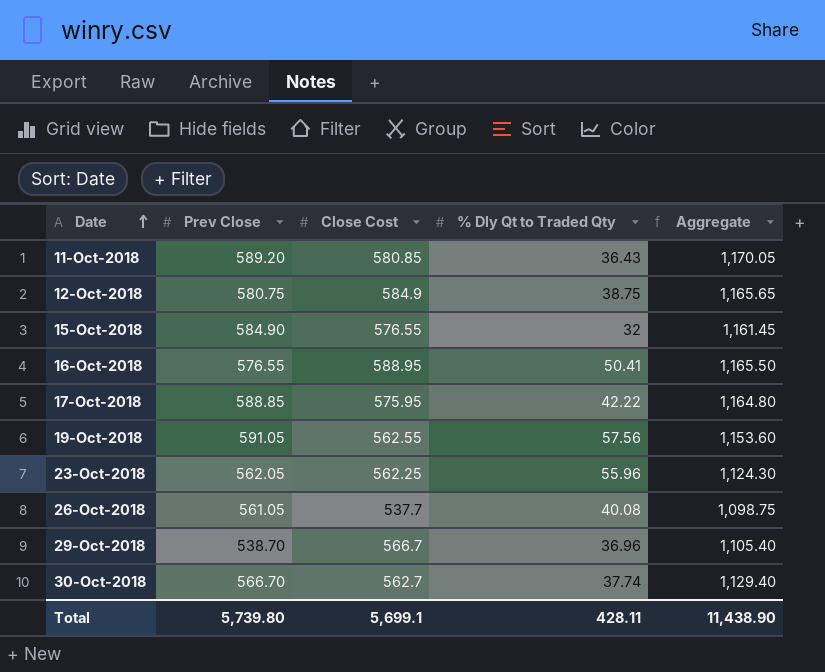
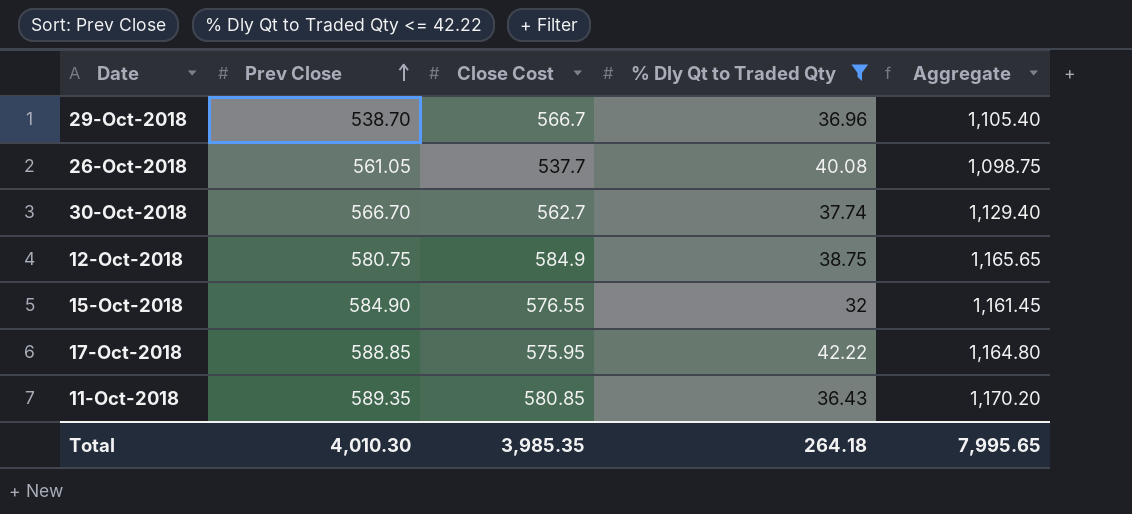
filter: none -> % Dly Qt to Traded Qty <= 42.22
row order: Date ascending -> Prev Close ascending
11-Oct-2018 | Prev Close: 589.20 -> 589.35
11-Oct-2018 | Aggregate: 1,170.05 -> 1,170.20
Total | Prev Close: 5,739.80 -> 4,010.30
Total | Close Cost: 5,699.1 -> 3,985.35
Total | % Dly Qt to Traded Qty: 428.11 -> 264.18
Total | Aggregate: 11,438.90 -> 7,995.65

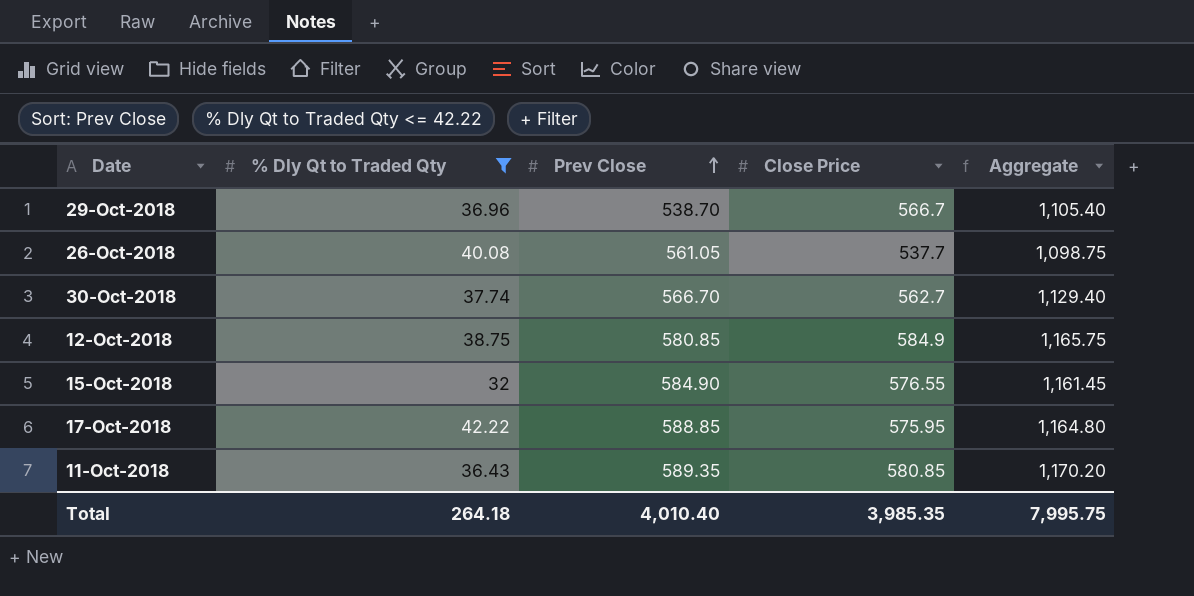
column % Dly Qt to Traded Qty | position: 4 -> 2
column name: Close Cost -> Close Price
12-Oct-2018 | Prev Close: 580.75 -> 580.85
12-Oct-2018 | Aggregate: 1,165.65 -> 1,165.75
Total | Prev Close: 4,010.30 -> 4,010.40
Total | Aggregate: 7,995.65 -> 7,995.75

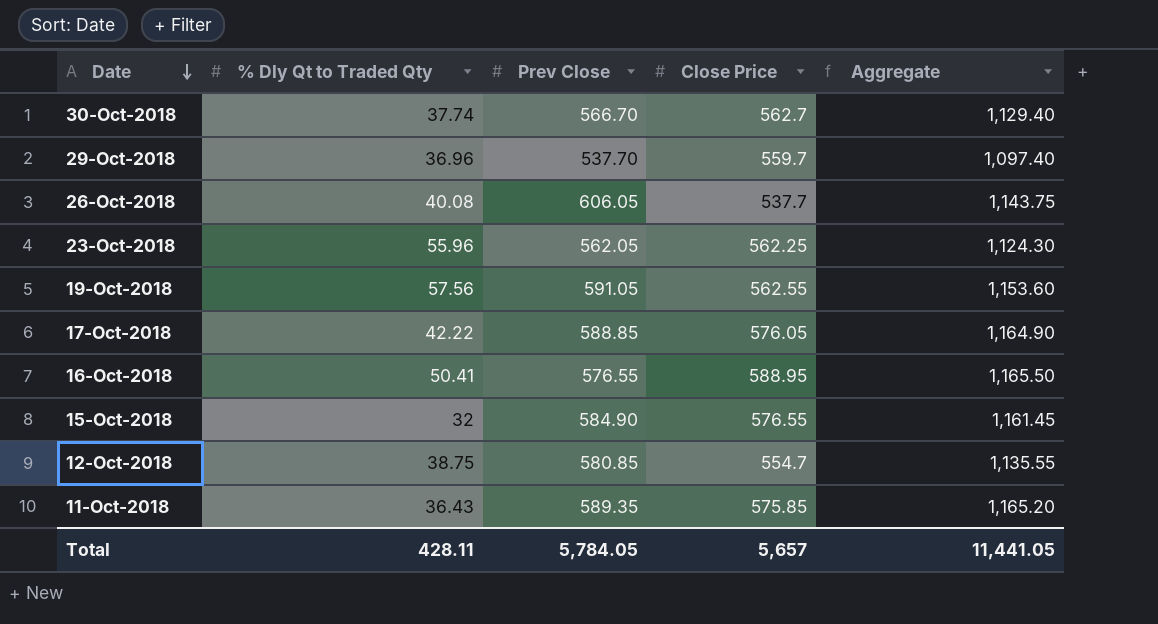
filter: % Dly Qt to Traded Qty <= 42.22 -> none
row order: Prev Close ascending -> Date descending
29-Oct-2018 | Prev Close: 538.70 -> 537.70
29-Oct-2018 | Close Price: 566.7 -> 559.7
29-Oct-2018 | Aggregate: 1,105.40 -> 1,097.40
26-Oct-2018 | Prev Close: 561.05 -> 606.05
26-Oct-2018 | Aggregate: 1,098.75 -> 1,143.75
17-Oct-2018 | Close Price: 575.95 -> 576.05
17-Oct-2018 | Aggregate: 1,164.80 -> 1,164.90
12-Oct-2018 | Close Price: 584.9 -> 554.7
12-Oct-2018 | Aggregate: 1,165.75 -> 1,135.55
11-Oct-2018 | Close Price: 580.85 -> 575.85
11-Oct-2018 | Aggregate: 1,170.20 -> 1,165.20
Total | % Dly Qt to Traded Qty: 264.18 -> 428.11
Total | Prev Close: 4,010.40 -> 5,784.05
Total | Close Price: 3,985.35 -> 5,657
Total | Aggregate: 7,995.75 -> 11,441.05

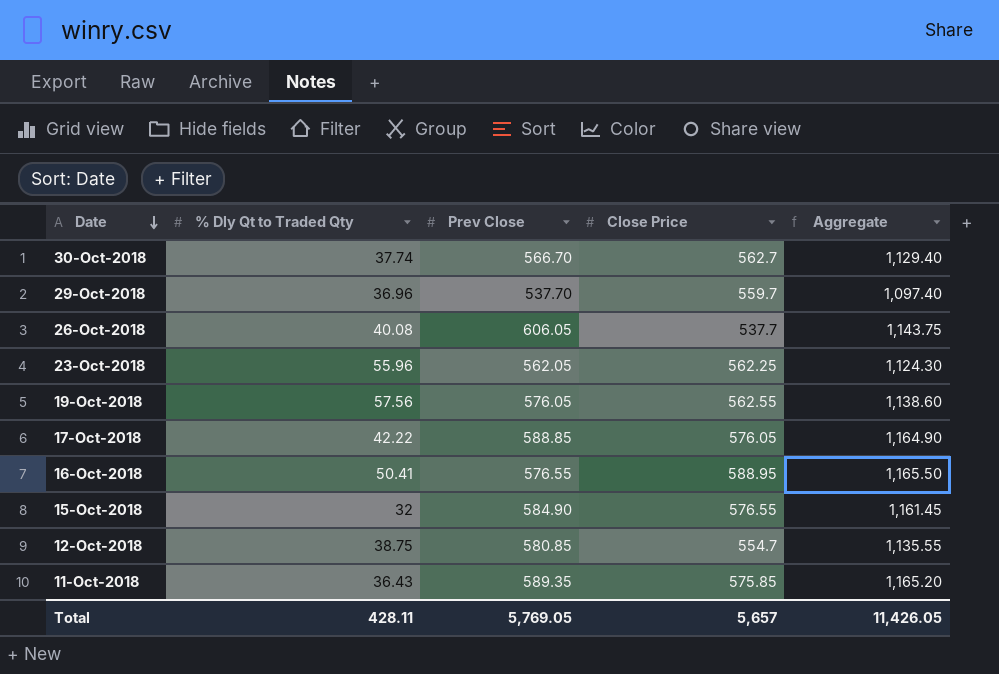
19-Oct-2018 | Prev Close: 591.05 -> 576.05
19-Oct-2018 | Aggregate: 1,153.60 -> 1,138.60
Total | Prev Close: 5,784.05 -> 5,769.05
Total | Aggregate: 11,441.05 -> 11,426.05

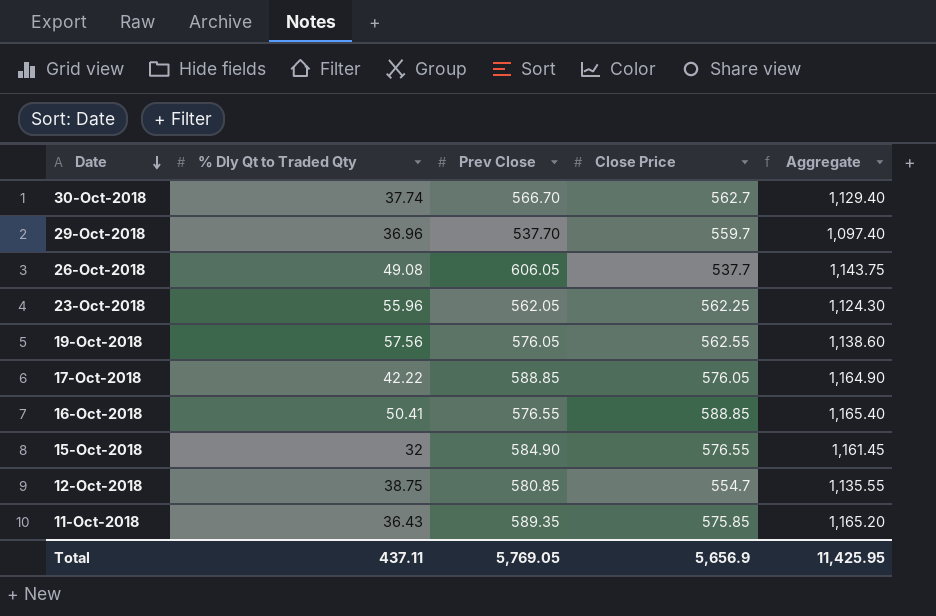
26-Oct-2018 | % Dly Qt to Traded Qty: 40.08 -> 49.08
16-Oct-2018 | Close Price: 588.95 -> 588.85
16-Oct-2018 | Aggregate: 1,165.50 -> 1,165.40
Total | % Dly Qt to Traded Qty: 428.11 -> 437.11
Total | Close Price: 5,657 -> 5,656.9
Total | Aggregate: 11,426.05 -> 11,425.95

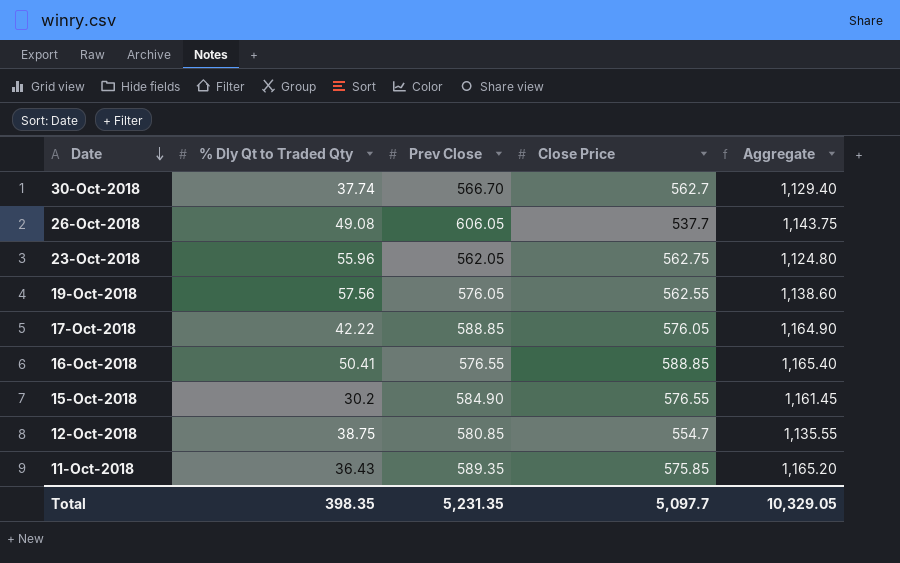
row 29-Oct-2018: 36.96 | 537.70 | 559.7 | 1,097.40 -> none
23-Oct-2018 | Close Price: 562.25 -> 562.75
23-Oct-2018 | Aggregate: 1,124.30 -> 1,124.80
15-Oct-2018 | % Dly Qt to Traded Qty: 32 -> 30.2
Total | % Dly Qt to Traded Qty: 437.11 -> 398.35
Total | Prev Close: 5,769.05 -> 5,231.35
Total | Close Price: 5,656.9 -> 5,097.7
Total | Aggregate: 11,425.95 -> 10,329.05

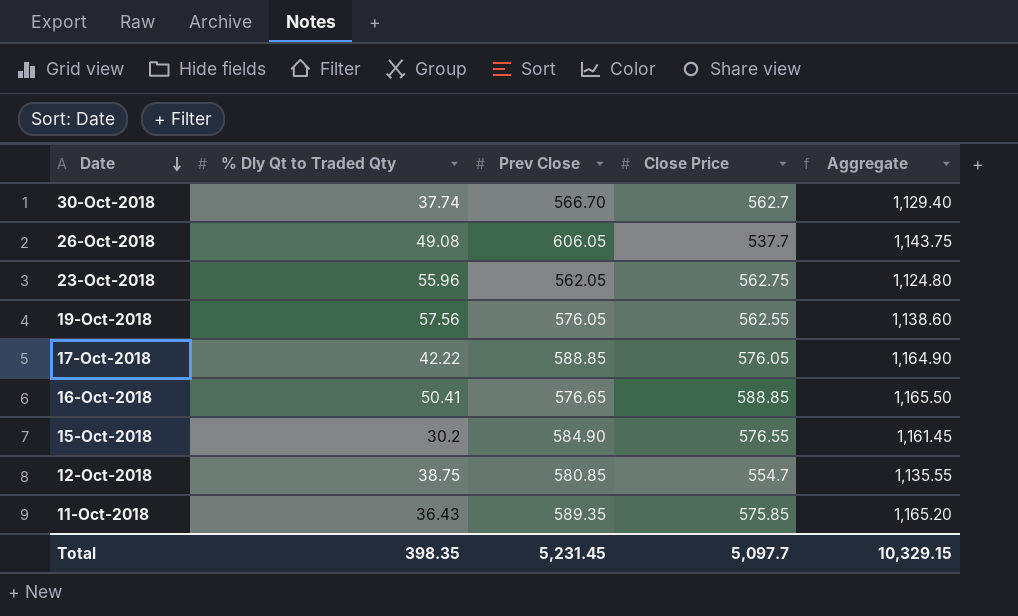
16-Oct-2018 | Prev Close: 576.55 -> 576.65
16-Oct-2018 | Aggregate: 1,165.40 -> 1,165.50
Total | Prev Close: 5,231.35 -> 5,231.45
Total | Aggregate: 10,329.05 -> 10,329.15

